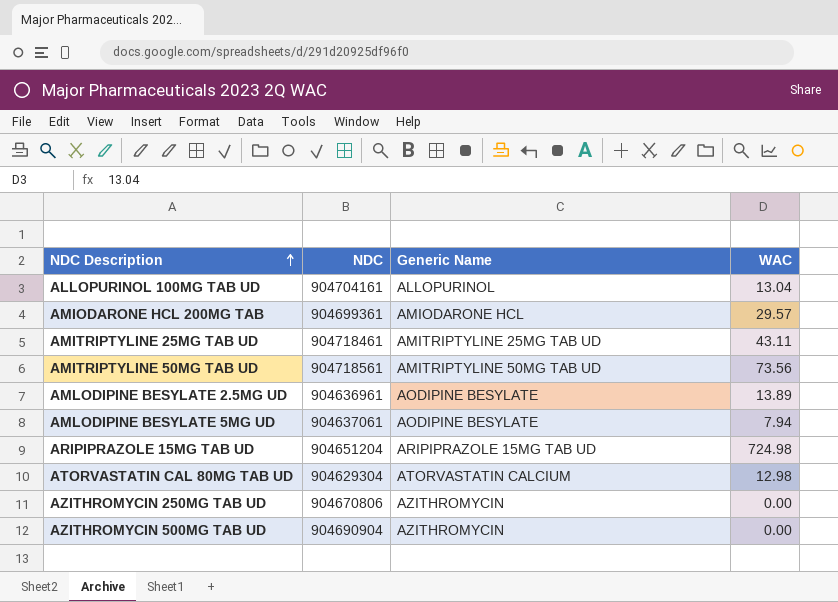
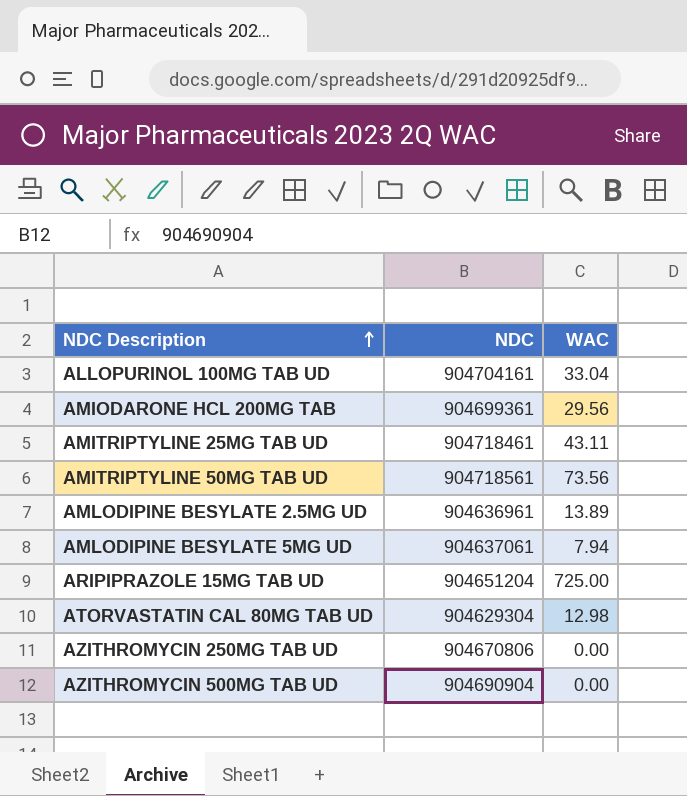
column Generic Name | position: 3 -> none
ALLOPURINOL 100MG TAB UD | WAC: 13.04 -> 33.04
AMIODARONE HCL 200MG TAB | WAC: 29.57 -> 29.56
ARIPIPRAZOLE 15MG TAB UD | WAC: 724.98 -> 725.00

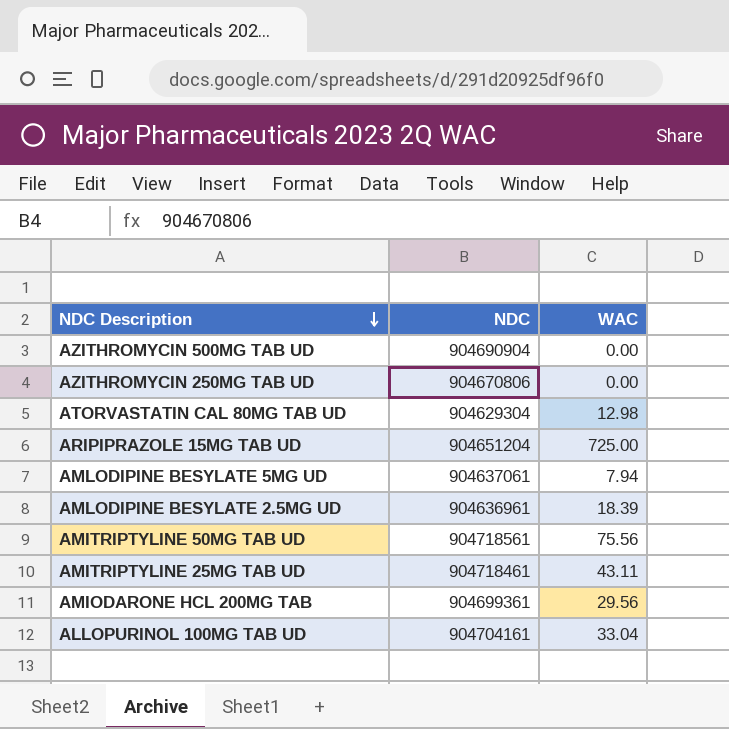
row order: NDC Description ascending -> NDC Description descending
AMLODIPINE BESYLATE 2.5MG UD | WAC: 13.89 -> 18.39
AMITRIPTYLINE 50MG TAB UD | WAC: 73.56 -> 75.56

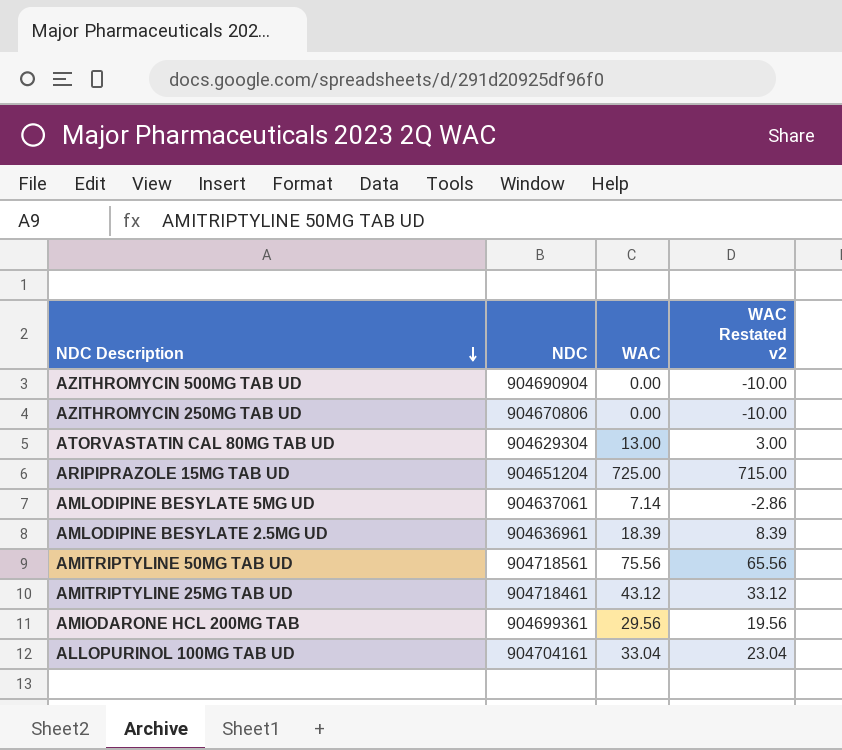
column WAC Restated v2 | formula: none -> [WAC] - 10
ATORVASTATIN CAL 80MG TAB UD | WAC: 12.98 -> 13.00
AMLODIPINE BESYLATE 5MG UD | WAC: 7.94 -> 7.14
AMITRIPTYLINE 25MG TAB UD | WAC: 43.11 -> 43.12

